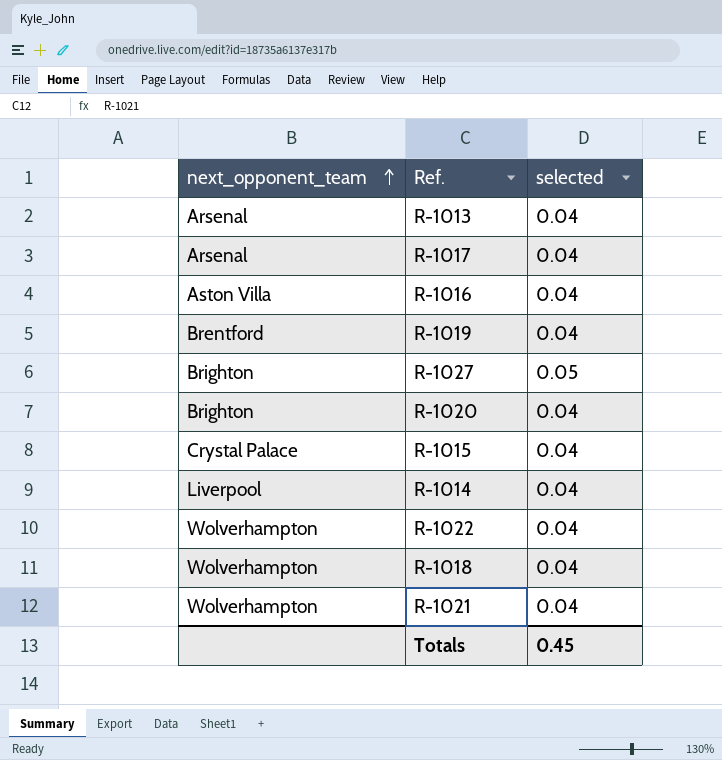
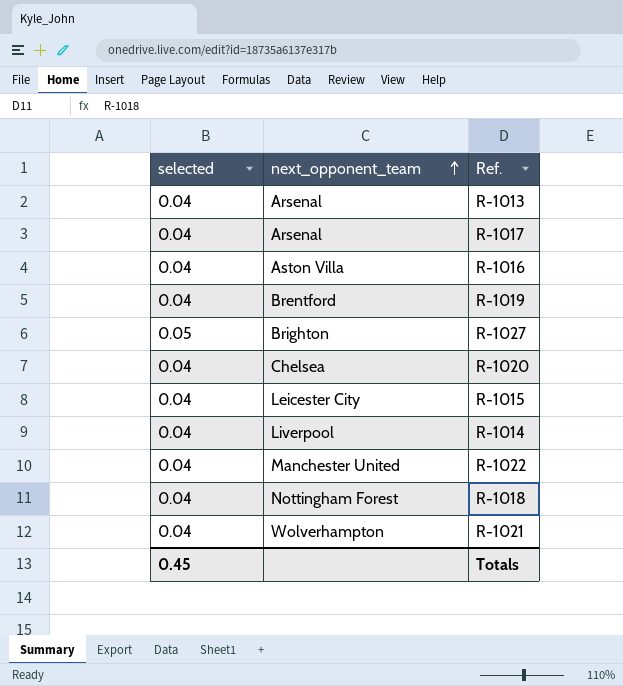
column selected | position: 3 -> 1
R-1020 | next_opponent_team: Brighton -> Chelsea
R-1015 | next_opponent_team: Crystal Palace -> Leicester City
R-1022 | next_opponent_team: Wolverhampton -> Manchester United
R-1018 | next_opponent_team: Wolverhampton -> Nottingham Forest

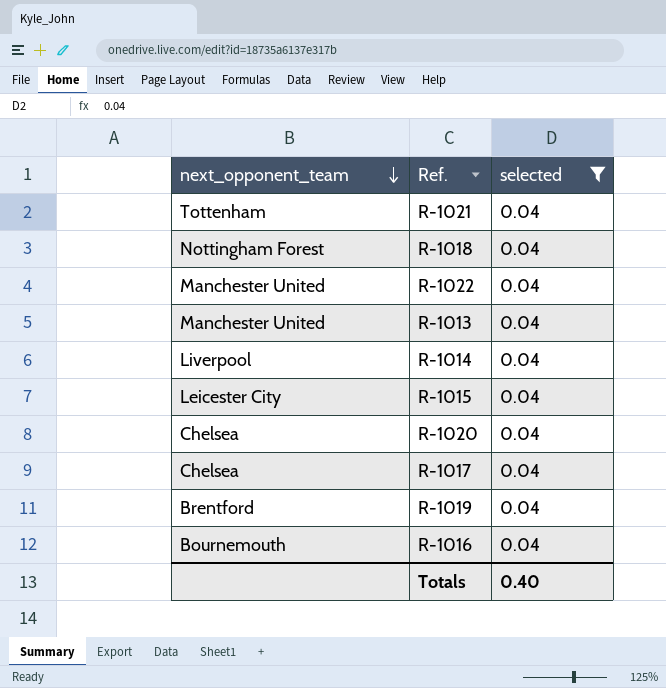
filter: none -> selected = 0.04
row order: next_opponent_team ascending -> next_opponent_team descending
column selected | position: 1 -> 3
R-1021 | next_opponent_team: Wolverhampton -> Tottenham
R-1013 | next_opponent_team: Arsenal -> Manchester United
R-1017 | next_opponent_team: Arsenal -> Chelsea
R-1016 | next_opponent_team: Aston Villa -> Bournemouth
Totals | selected: 0.45 -> 0.40

